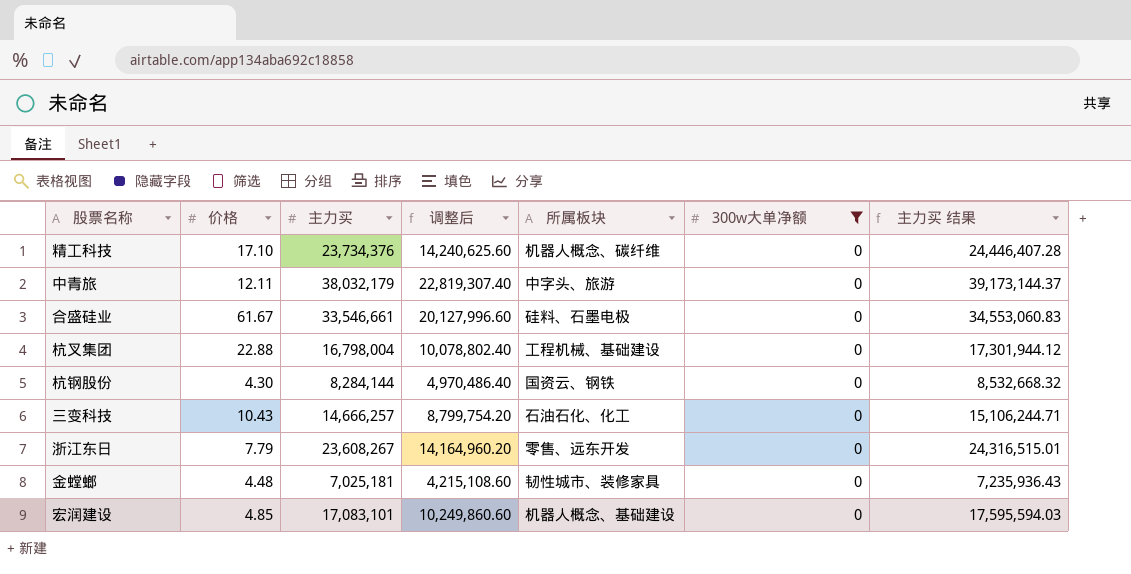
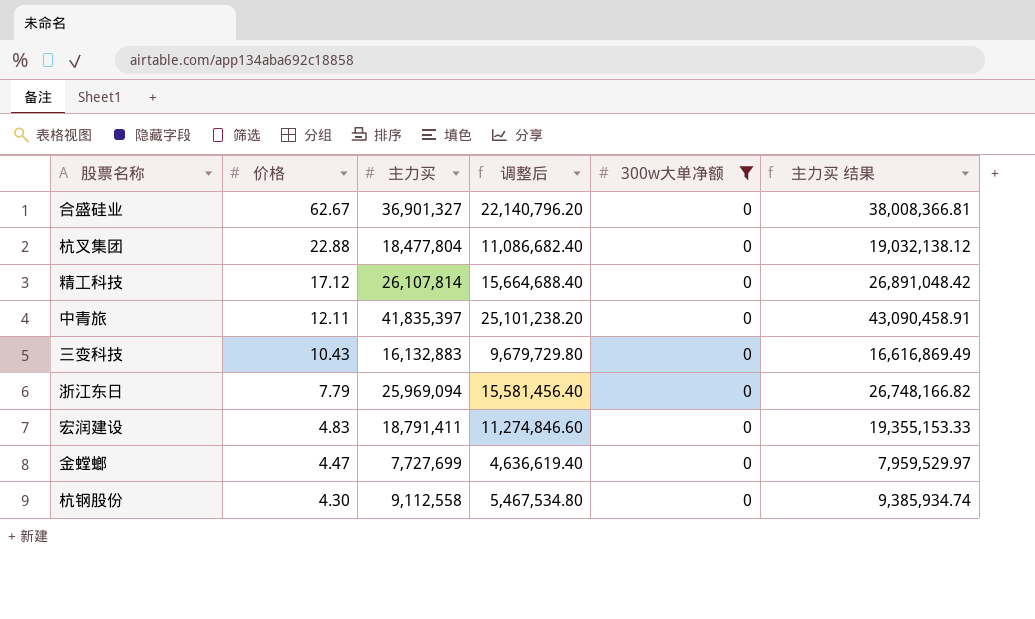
row order: none -> 价格 descending
column 所属板块 | position: 5 -> none
合盛硅业 | 价格: 61.67 -> 62.67
合盛硅业 | 主力买: 33,546,661 -> 36,901,327
合盛硅业 | 调整后: 20,127,996.60 -> 22,140,796.20
合盛硅业 | 主力买 结果: 34,553,060.83 -> 38,008,366.81
杭叉集团 | 主力买: 16,798,004 -> 18,477,804
杭叉集团 | 调整后: 10,078,802.40 -> 11,086,682.40
杭叉集团 | 主力买 结果: 17,301,944.12 -> 19,032,138.12
精工科技 | 价格: 17.10 -> 17.12
精工科技 | 主力买: 23,734,376 -> 26,107,814
精工科技 | 调整后: 14,240,625.60 -> 15,664,688.40
精工科技 | 主力买 结果: 24,446,407.28 -> 26,891,048.42
中青旅 | 主力买: 38,032,179 -> 41,835,397
中青旅 | 调整后: 22,819,307.40 -> 25,101,238.20
中青旅 | 主力买 结果: 39,173,144.37 -> 43,090,458.91
三变科技 | 主力买: 14,666,257 -> 16,132,883
三变科技 | 调整后: 8,799,754.20 -> 9,679,729.80
三变科技 | 主力买 结果: 15,106,244.71 -> 16,616,869.49
浙江东日 | 主力买: 23,608,267 -> 25,969,094
浙江东日 | 调整后: 14,164,960.20 -> 15,581,456.40
浙江东日 | 主力买 结果: 24,316,515.01 -> 26,748,166.82
宏润建设 | 价格: 4.85 -> 4.83
宏润建设 | 主力买: 17,083,101 -> 18,791,411
宏润建设 | 调整后: 10,249,860.60 -> 11,274,846.60
宏润建设 | 主力买 结果: 17,595,594.03 -> 19,355,153.33
金螳螂 | 价格: 4.48 -> 4.47
金螳螂 | 主力买: 7,025,181 -> 7,727,699
金螳螂 | 调整后: 4,215,108.60 -> 4,636,619.40
金螳螂 | 主力买 结果: 7,235,936.43 -> 7,959,529.97
杭钢股份 | 主力买: 8,284,144 -> 9,112,558
杭钢股份 | 调整后: 4,970,486.40 -> 5,467,534.80
杭钢股份 | 主力买 结果: 8,532,668.32 -> 9,385,934.74

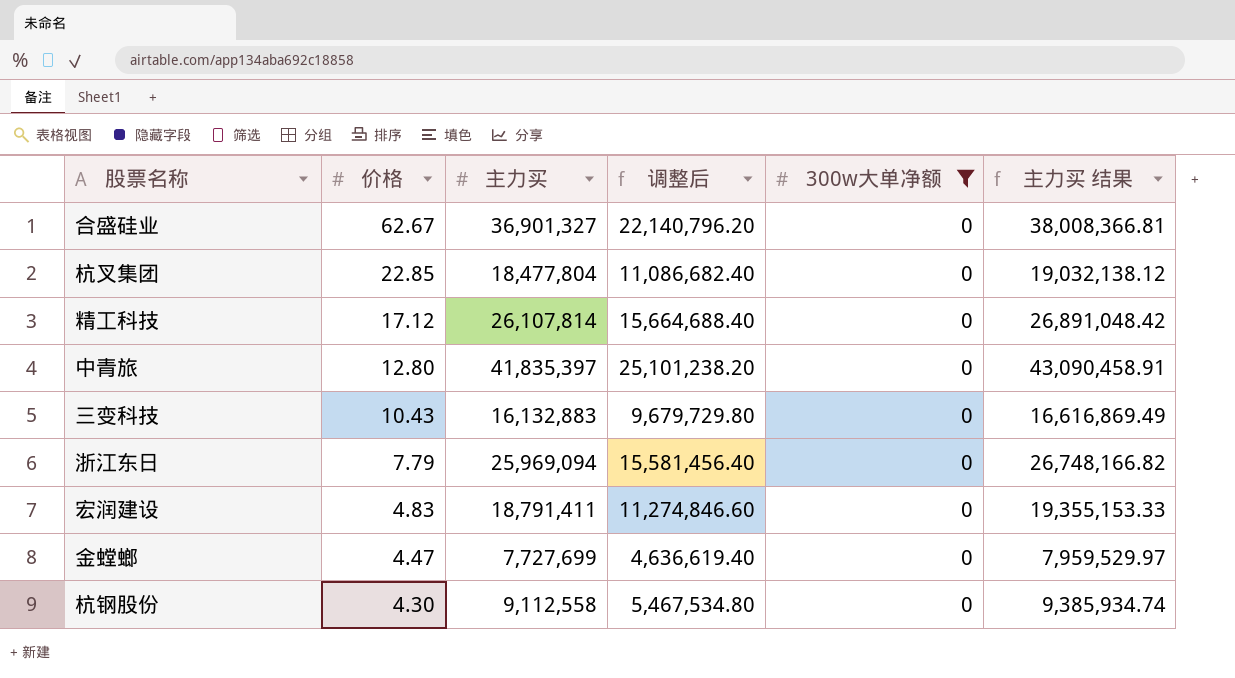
杭叉集团 | 价格: 22.88 -> 22.85
中青旅 | 价格: 12.11 -> 12.80

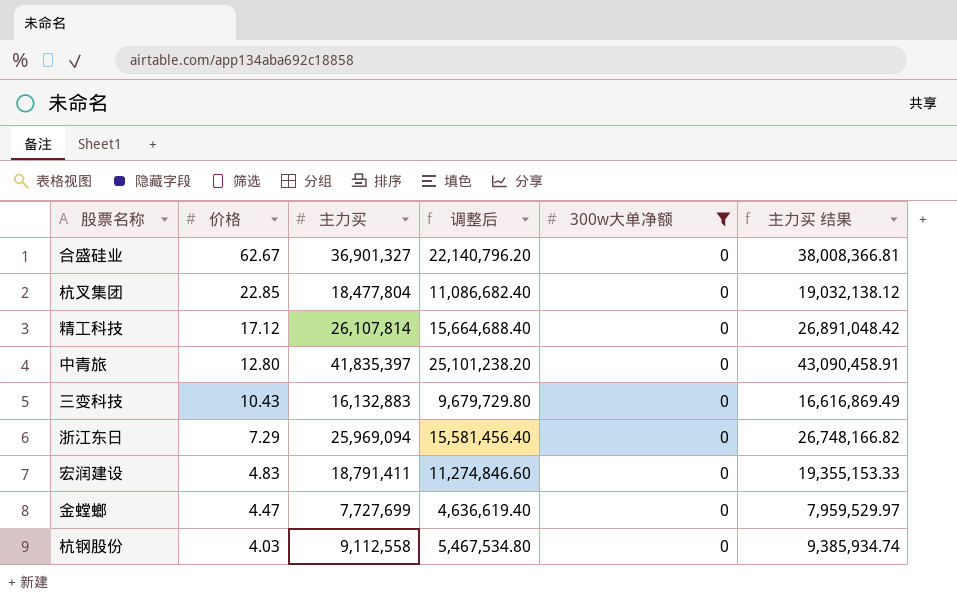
浙江东日 | 价格: 7.79 -> 7.29
杭钢股份 | 价格: 4.30 -> 4.03

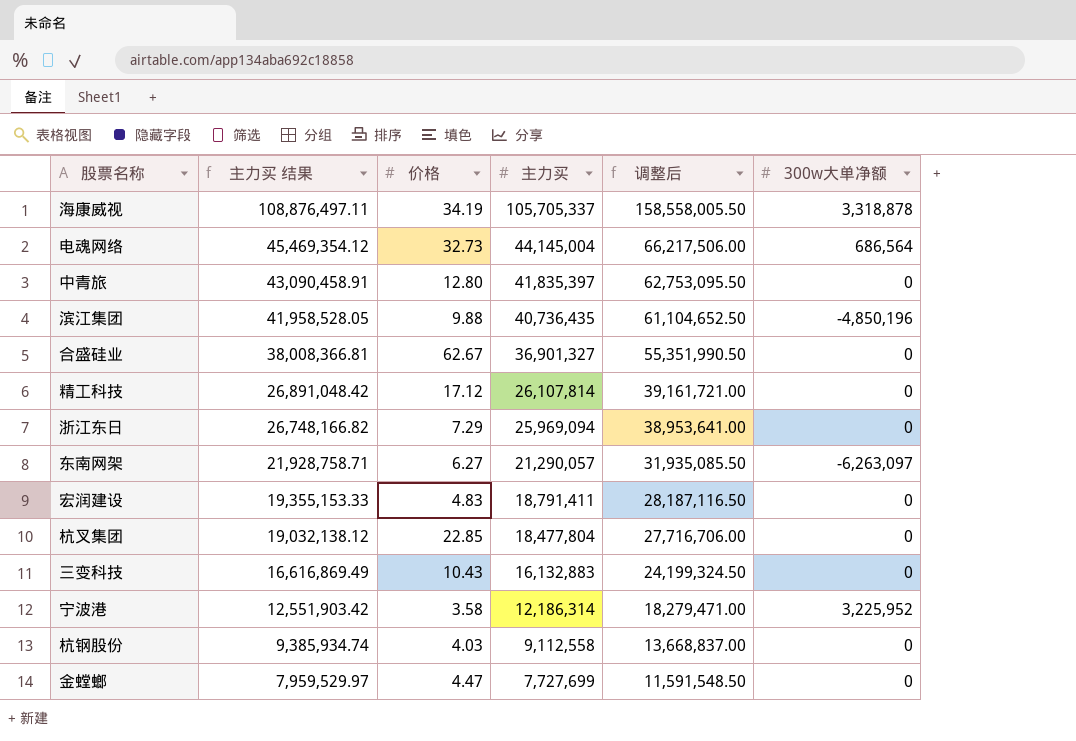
filter: 300w大单净额 = 0 -> none
row order: 价格 descending -> 主力买 结果 descending
column 主力买 结果 | position: 6 -> 2
column 调整后 | formula: [主力买] * 0.6 -> [主力买] * 1.5

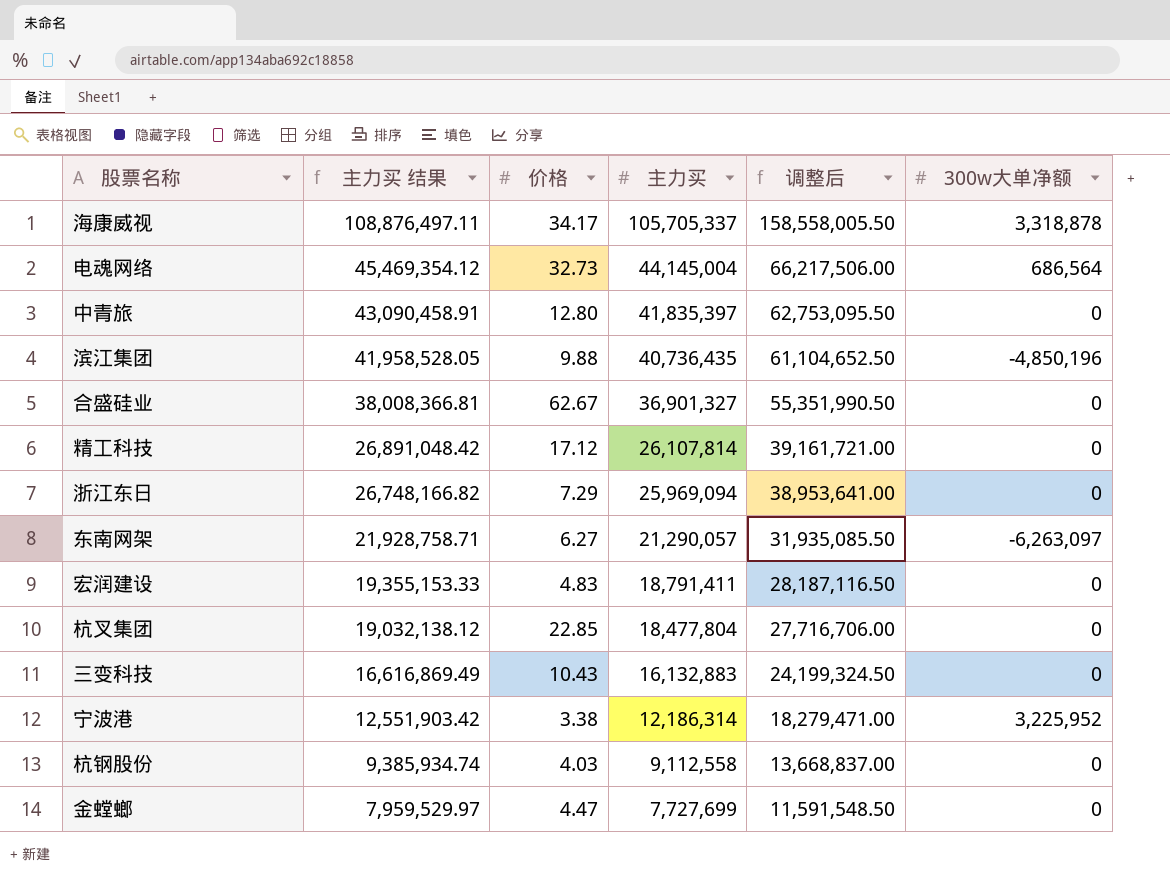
海康威视 | 价格: 34.19 -> 34.17
宁波港 | 价格: 3.58 -> 3.38

